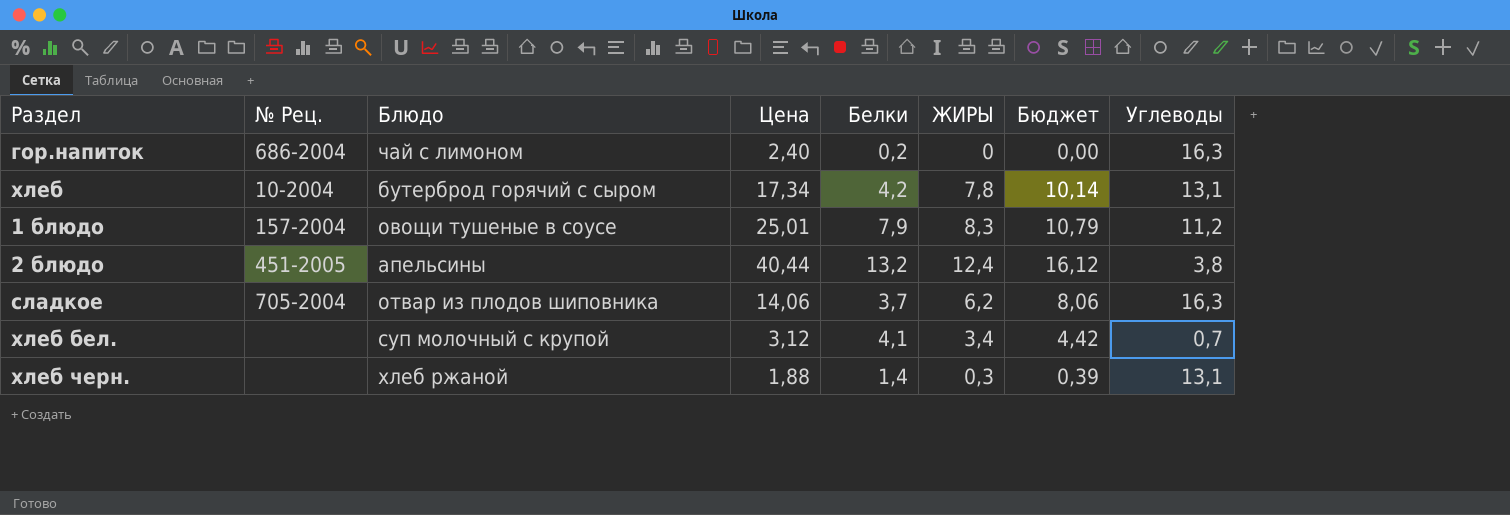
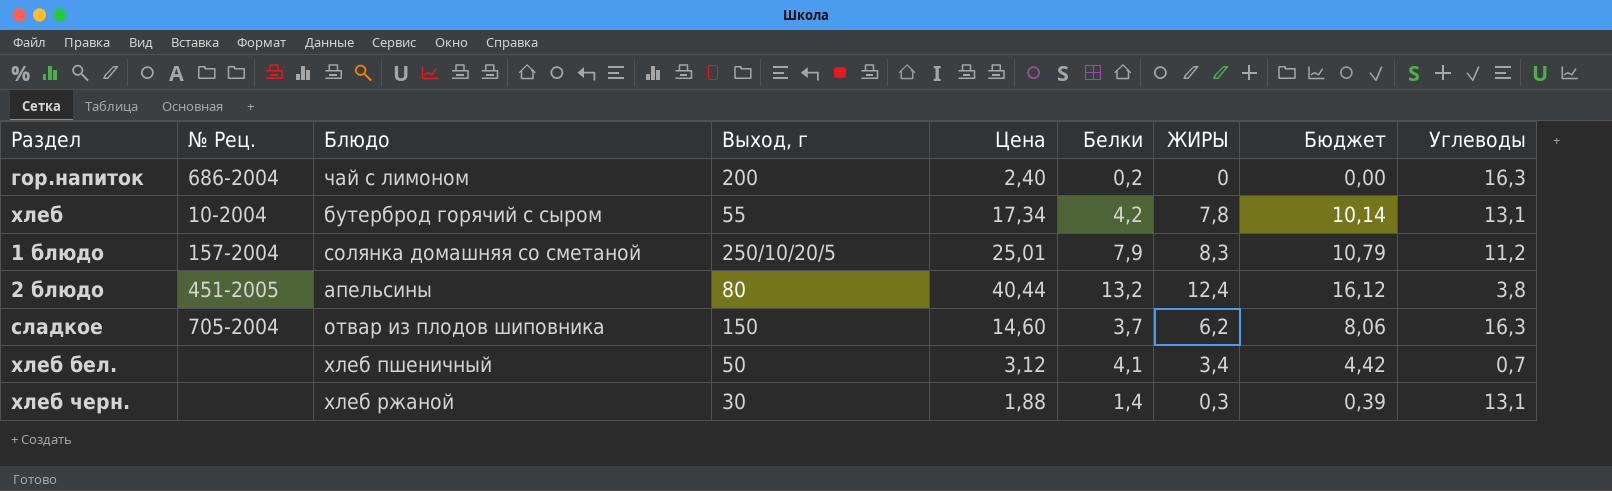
column Выход, г | position: none -> 4
1 блюдо | Блюдо: овощи тушеные в соусе -> солянка домашняя со сметаной
сладкое | Цена: 14,06 -> 14,60
хлеб бел. | Блюдо: суп молочный с крупой -> хлеб пшеничный

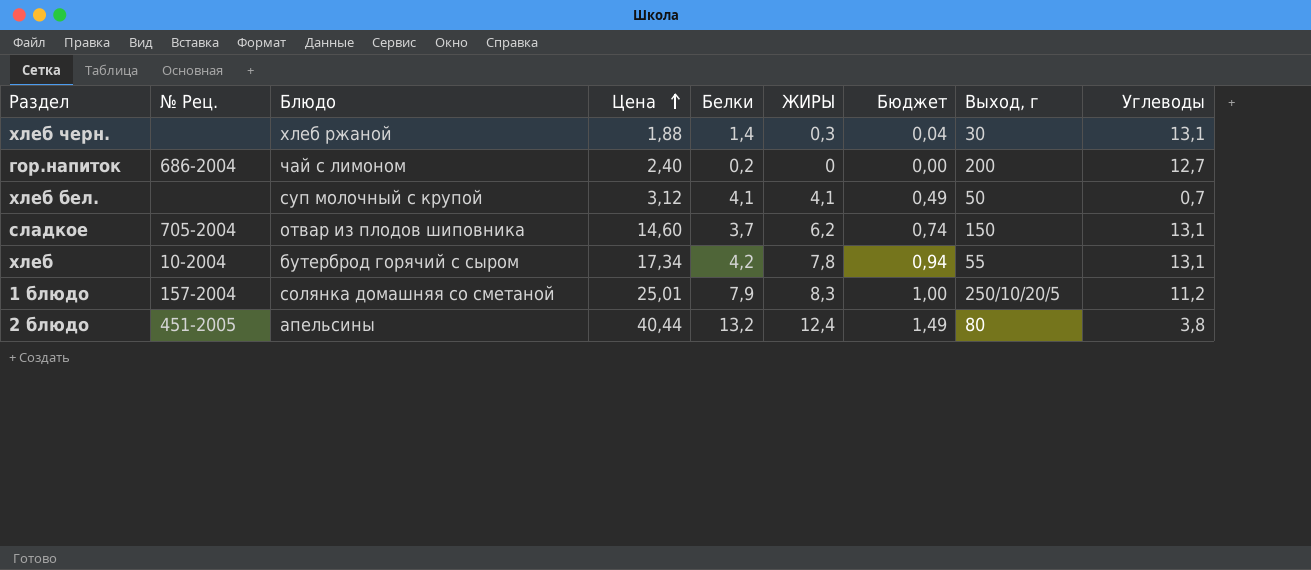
row order: none -> Цена ascending
column Бюджет | formula: [ЖИРЫ] * 1,3 -> [ЖИРЫ] * 0,12
column Выход, г | position: 4 -> 8
гор.напиток | Углеводы: 16,3 -> 12,7
хлеб бел. | Блюдо: хлеб пшеничный -> суп молочный с крупой
хлеб бел. | ЖИРЫ: 3,4 -> 4,1
сладкое | Углеводы: 16,3 -> 13,1

